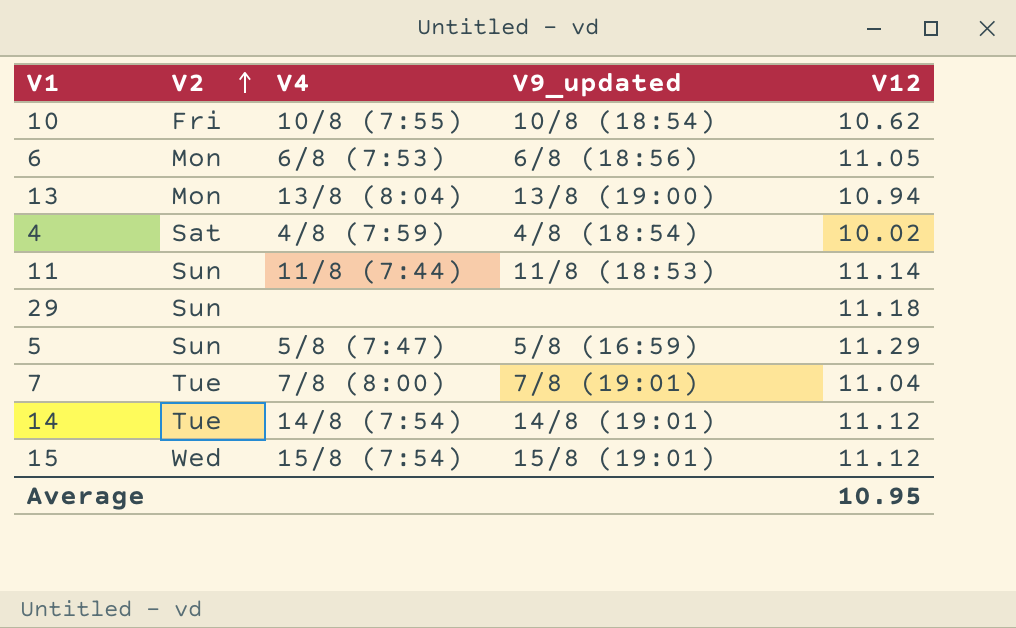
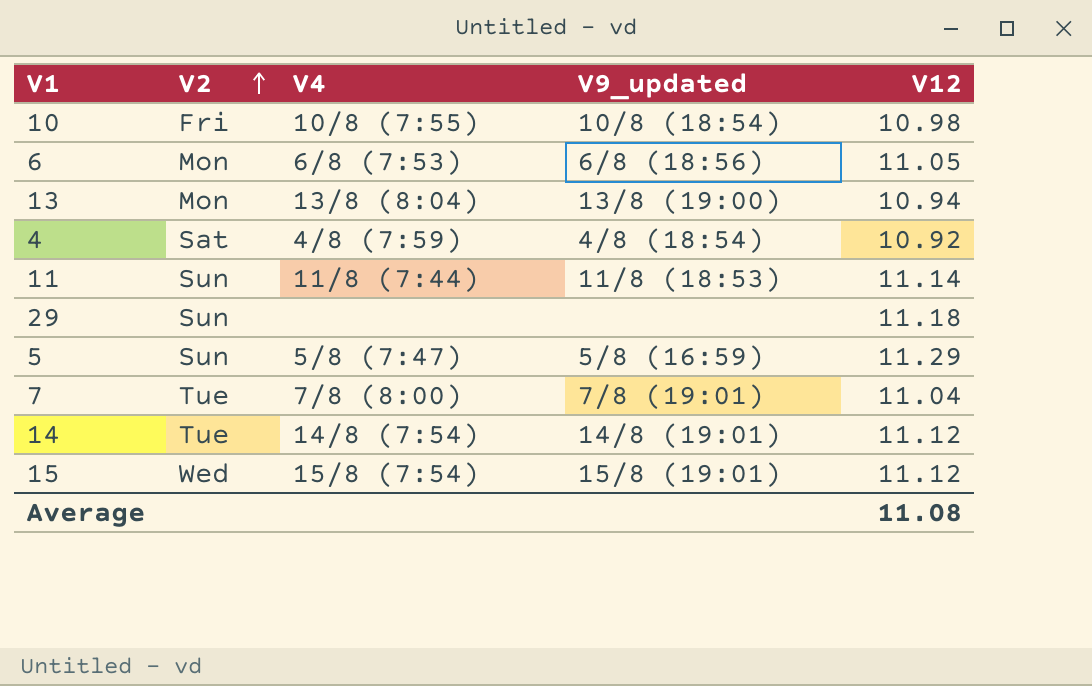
10 | V12: 10.62 -> 10.98
4 | V12: 10.02 -> 10.92
Average | V12: 10.95 -> 11.08

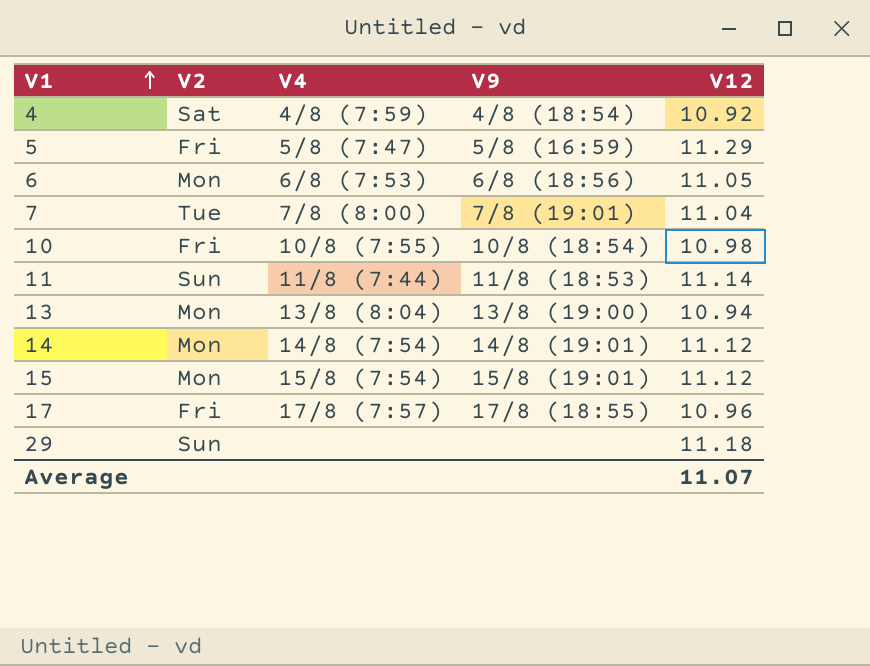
row order: V2 ascending -> V1 ascending
column name: V9_updated -> V9
5 | V2: Sun -> Fri
14 | V2: Tue -> Mon
15 | V2: Wed -> Mon
row 17: none -> Fri | 17/8 (7:57) | 17/8 (18:55) | 10.96
Average | V12: 11.08 -> 11.07

